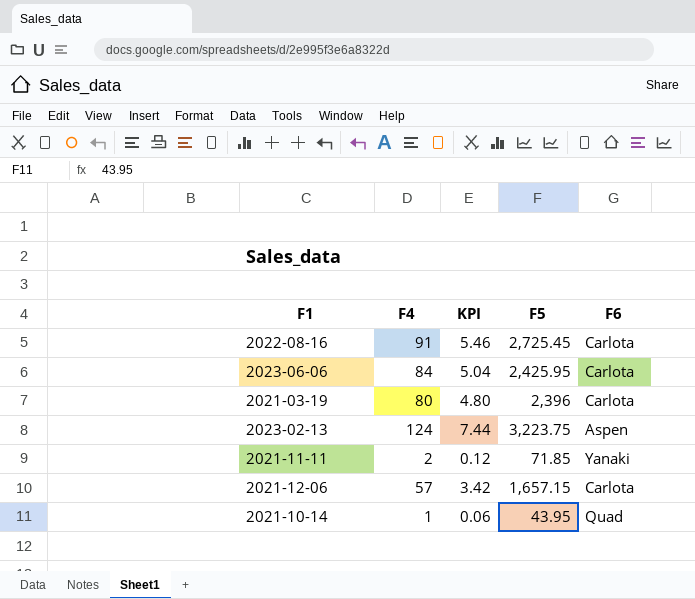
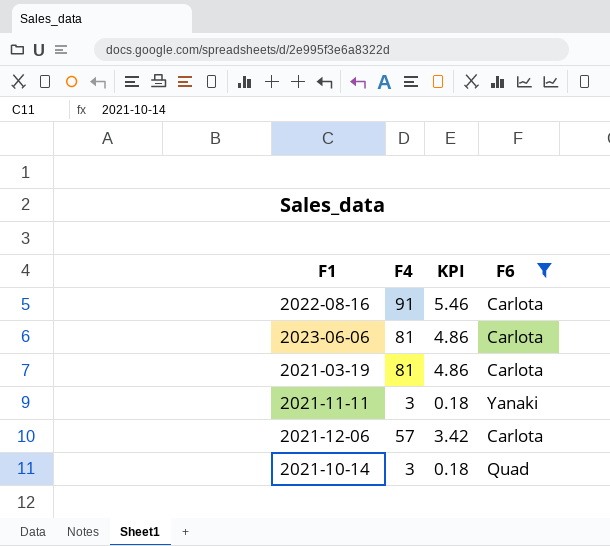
filter: none -> F6 != Aspen
column F5 | position: 4 -> none
2023-06-06 | F4: 84 -> 81
2023-06-06 | KPI: 5.04 -> 4.86
2021-03-19 | F4: 80 -> 81
2021-03-19 | KPI: 4.80 -> 4.86
2021-11-11 | F4: 2 -> 3
2021-11-11 | KPI: 0.12 -> 0.18
2021-10-14 | F4: 1 -> 3
2021-10-14 | KPI: 0.06 -> 0.18

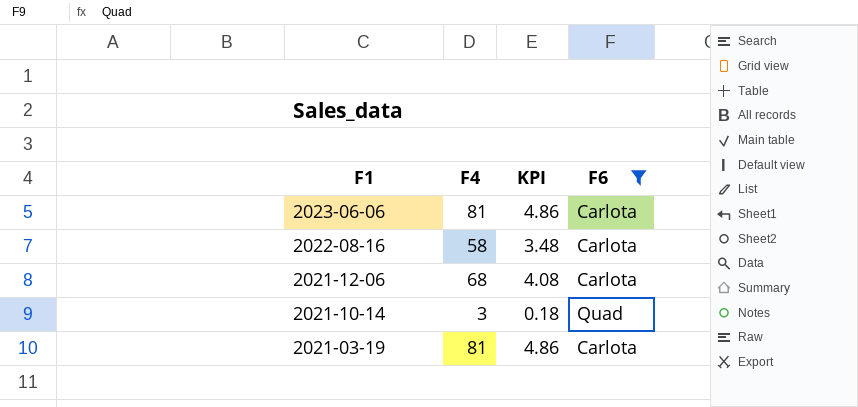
row order: none -> F1 descending
row 2021-11-11: 3 | 0.18 | Yanaki -> none
2022-08-16 | F4: 91 -> 58
2022-08-16 | KPI: 5.46 -> 3.48
2021-12-06 | F4: 57 -> 68
2021-12-06 | KPI: 3.42 -> 4.08

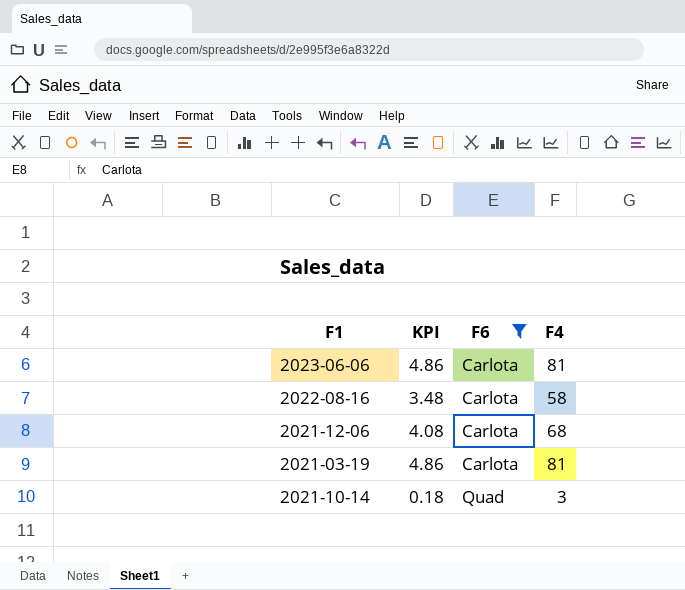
row order: F1 descending -> F6 ascending
column F4 | position: 2 -> 4

